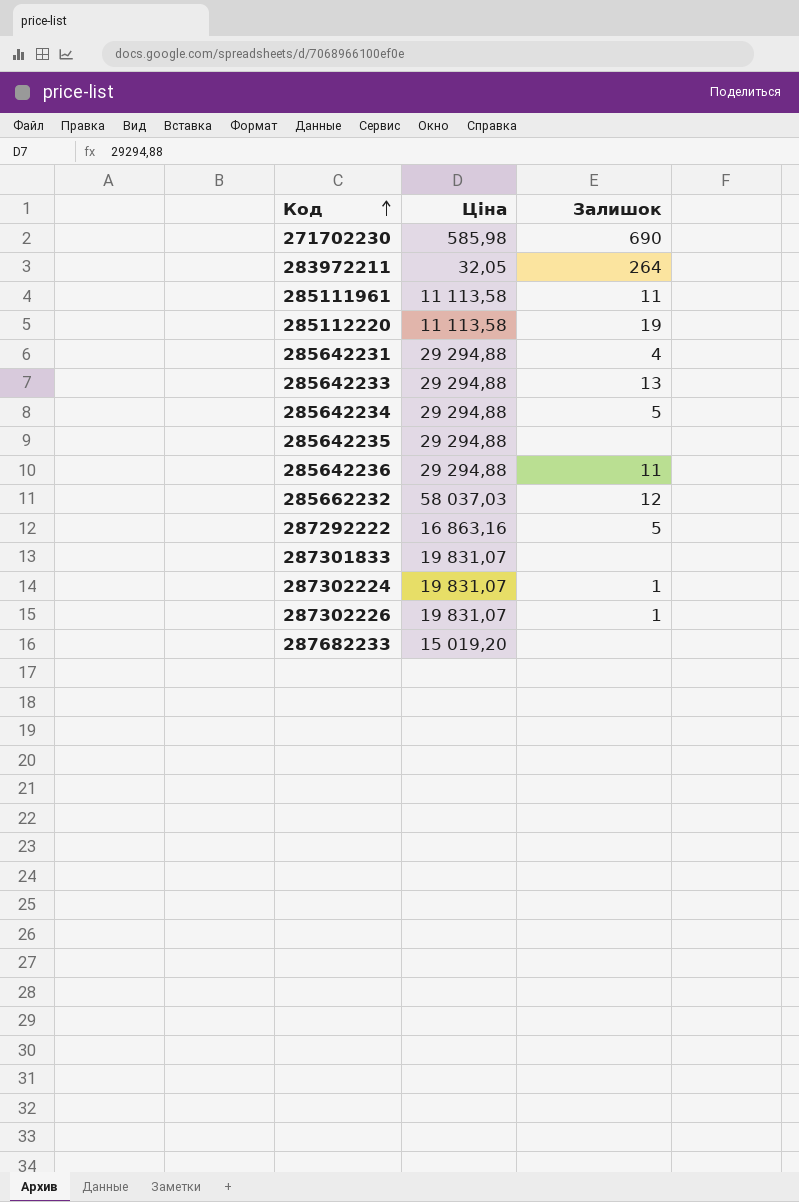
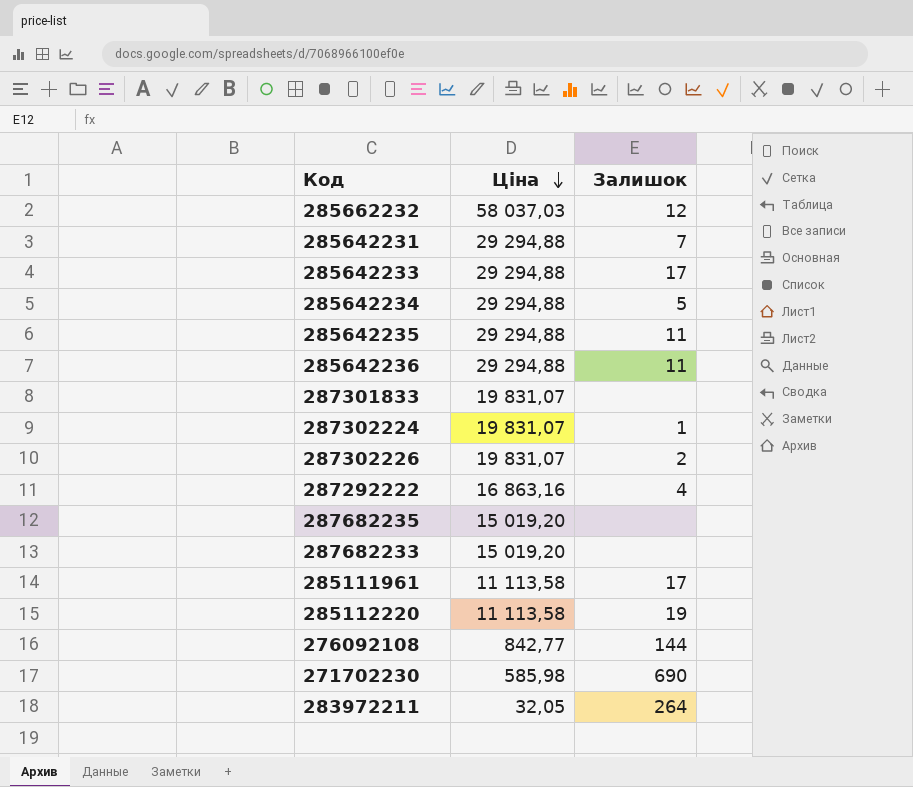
row order: Код ascending -> Ціна descending
285642231 | Залишок: 4 -> 7
285642233 | Залишок: 13 -> 17
285642235 | Залишок: none -> 11
287302226 | Залишок: 1 -> 2
287292222 | Залишок: 5 -> 4
row 287682235: none -> 15 019,20 | none
285111961 | Залишок: 11 -> 17
row 276092108: none -> 842,77 | 144

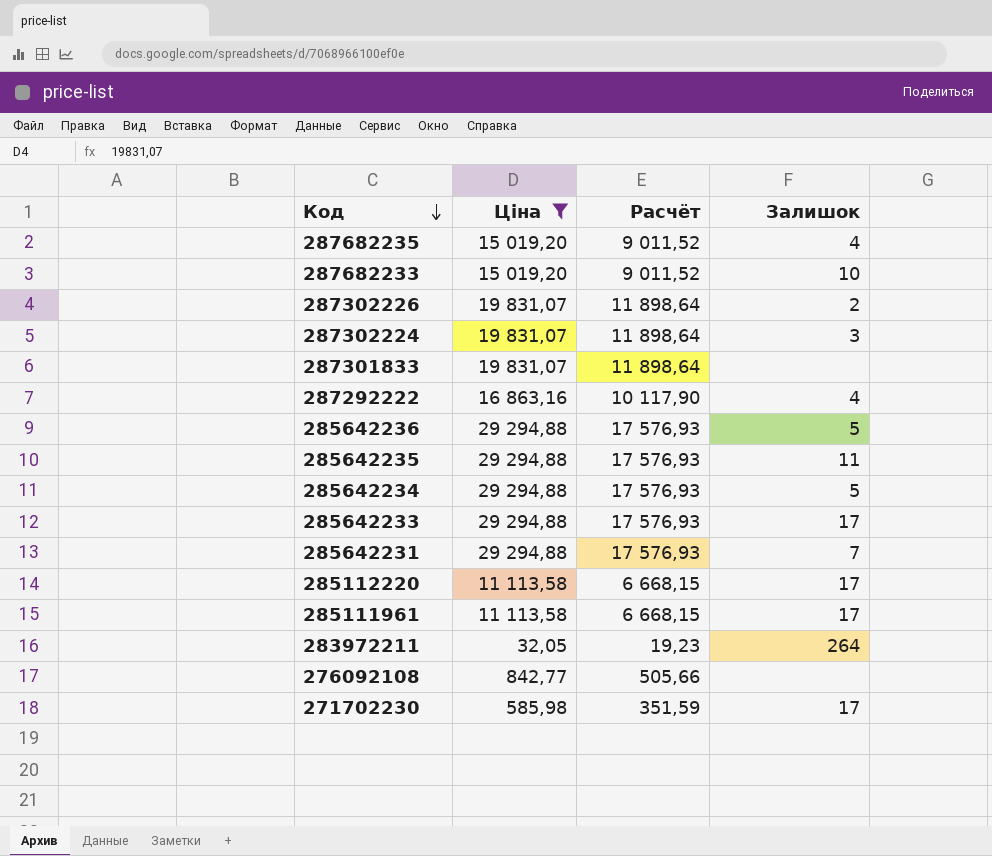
filter: none -> Ціна != 58 037,03
row order: Ціна descending -> Код descending
column Расчёт | formula: none -> [Ціна] * 0,6
287682235 | Залишок: none -> 4
287682233 | Залишок: none -> 10
287302224 | Залишок: 1 -> 3
285642236 | Залишок: 11 -> 5
285112220 | Залишок: 19 -> 17
276092108 | Залишок: 144 -> none
271702230 | Залишок: 690 -> 17

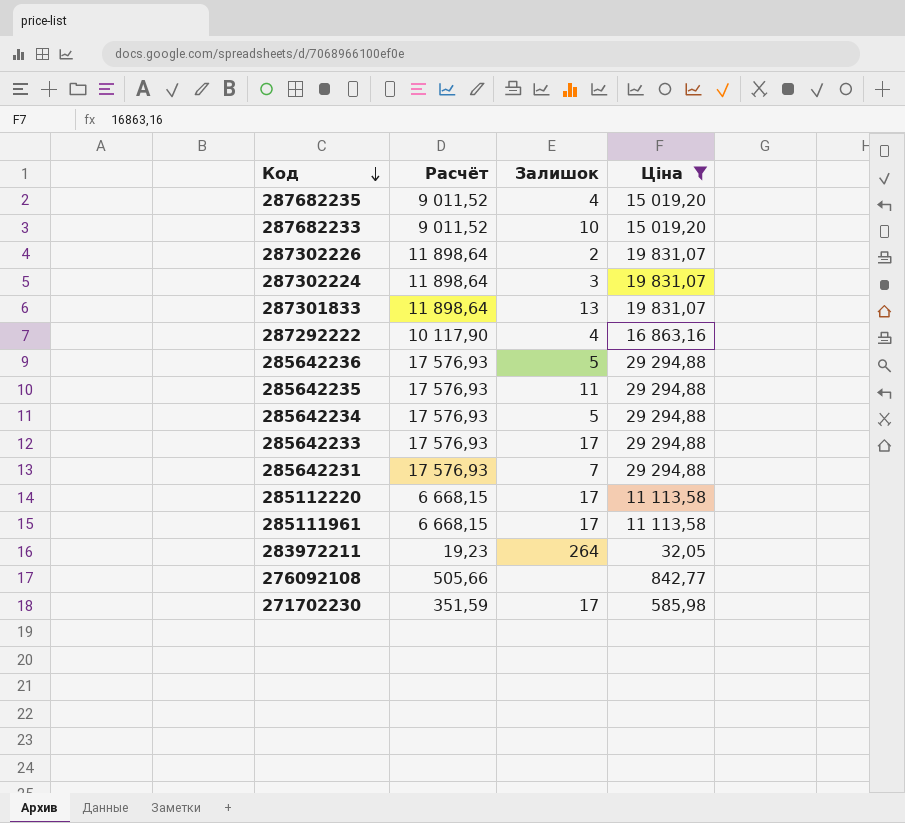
column Ціна | position: 2 -> 4
287301833 | Залишок: none -> 13

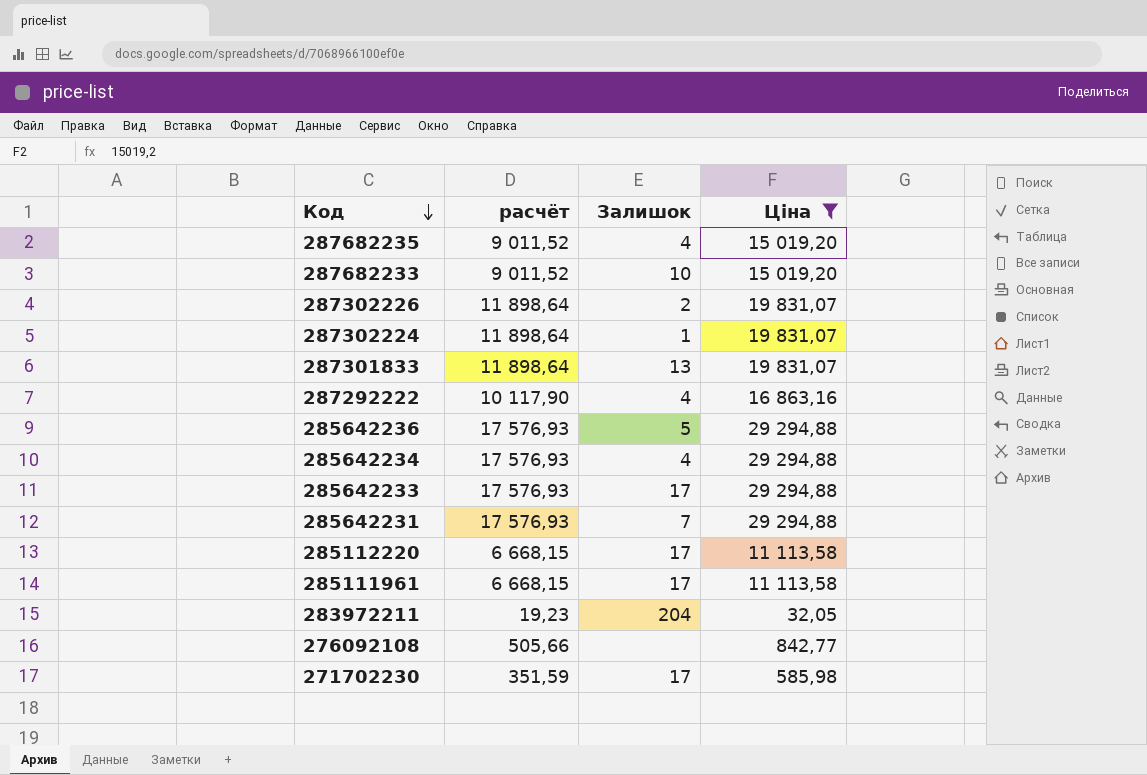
column name: Расчёт -> расчёт
row 285642235: 17 576,93 | 11 | 29 294,88 -> none
287302224 | Залишок: 3 -> 1
285642234 | Залишок: 5 -> 4
283972211 | Залишок: 264 -> 204

